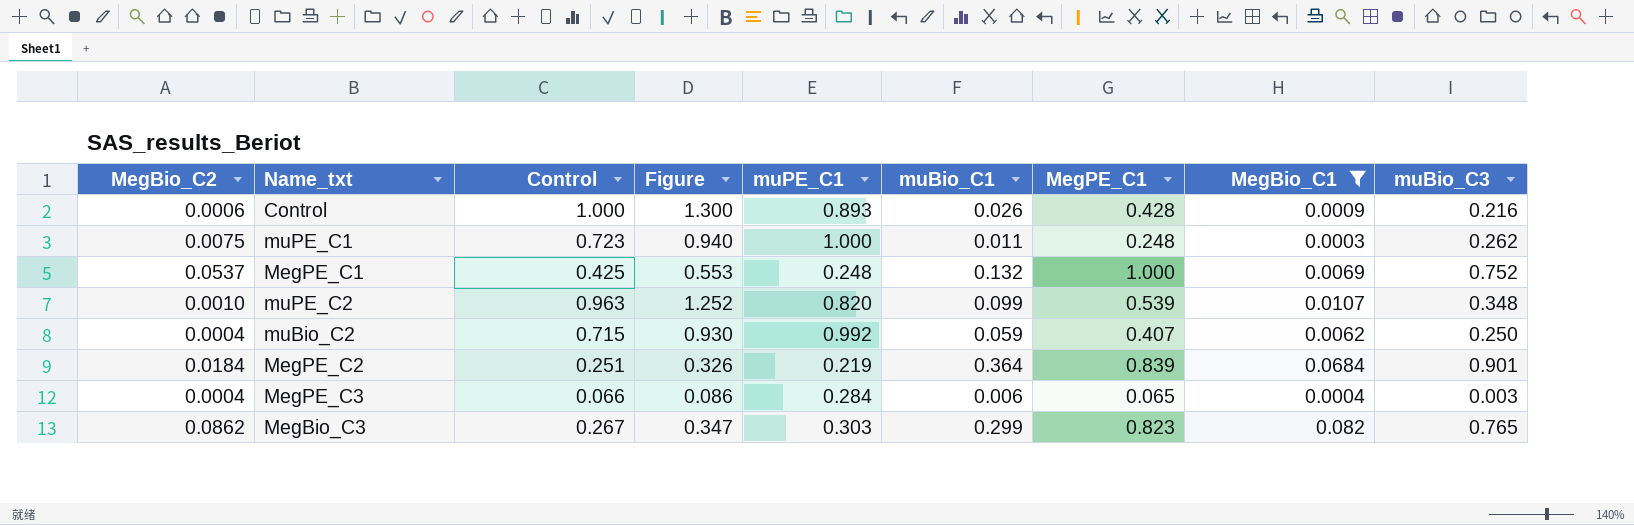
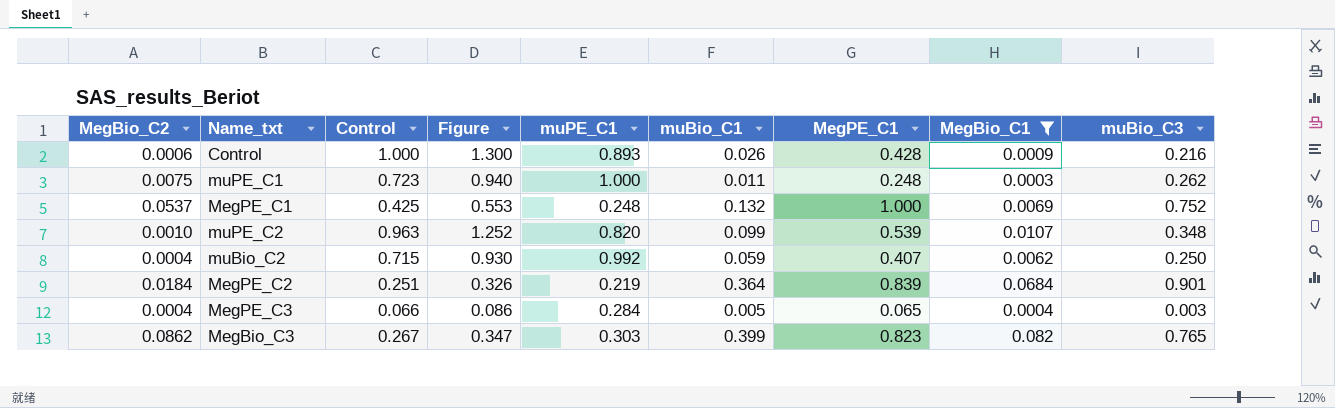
MegPE_C3 | muBio_C1: 0.006 -> 0.005
MegBio_C3 | muBio_C1: 0.299 -> 0.399

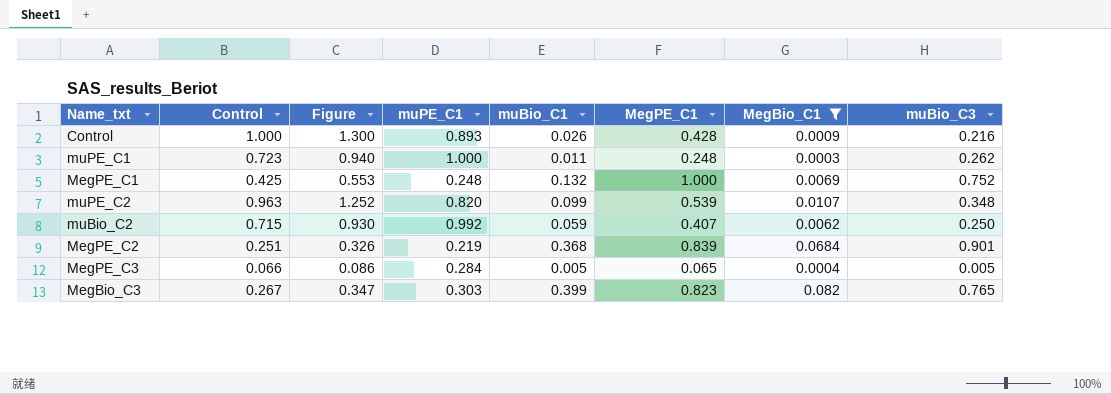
column MegBio_C2 | position: 1 -> none
MegPE_C2 | muBio_C1: 0.364 -> 0.368
MegPE_C3 | muBio_C3: 0.003 -> 0.005

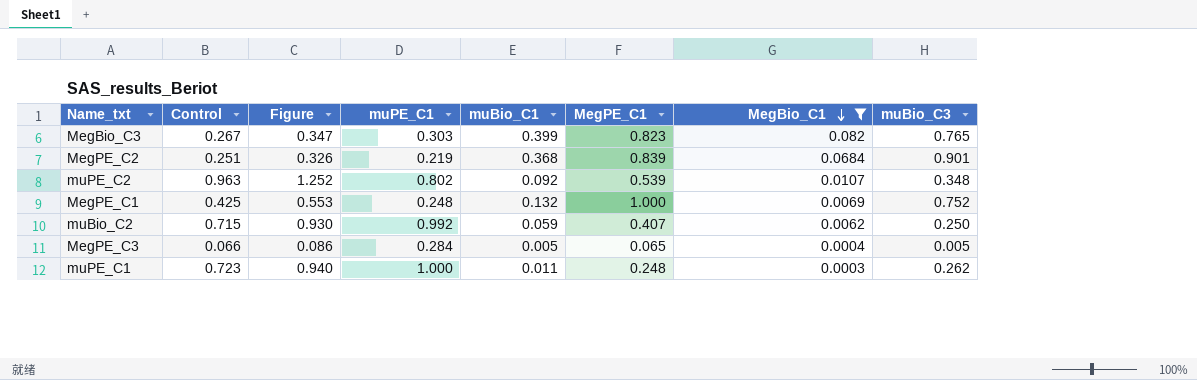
row order: none -> MegBio_C1 descending
row Control: 1.000 | 1.300 | 0.893 | 0.026 | 0.428 | 0.0009 | 0.216 -> none
muPE_C2 | muPE_C1: 0.820 -> 0.802
muPE_C2 | muBio_C1: 0.099 -> 0.092

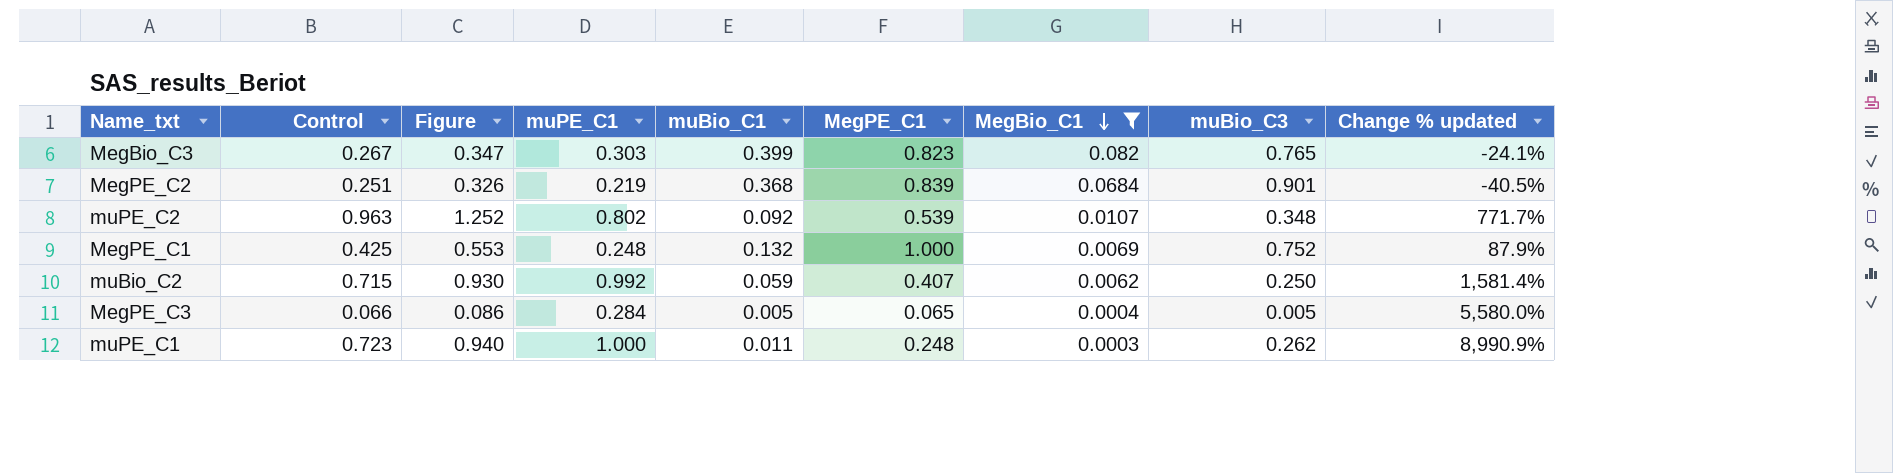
column Change % updated | formula: none -> ([muPE_C1] - [muBio_C1]) / [muBio_C1]

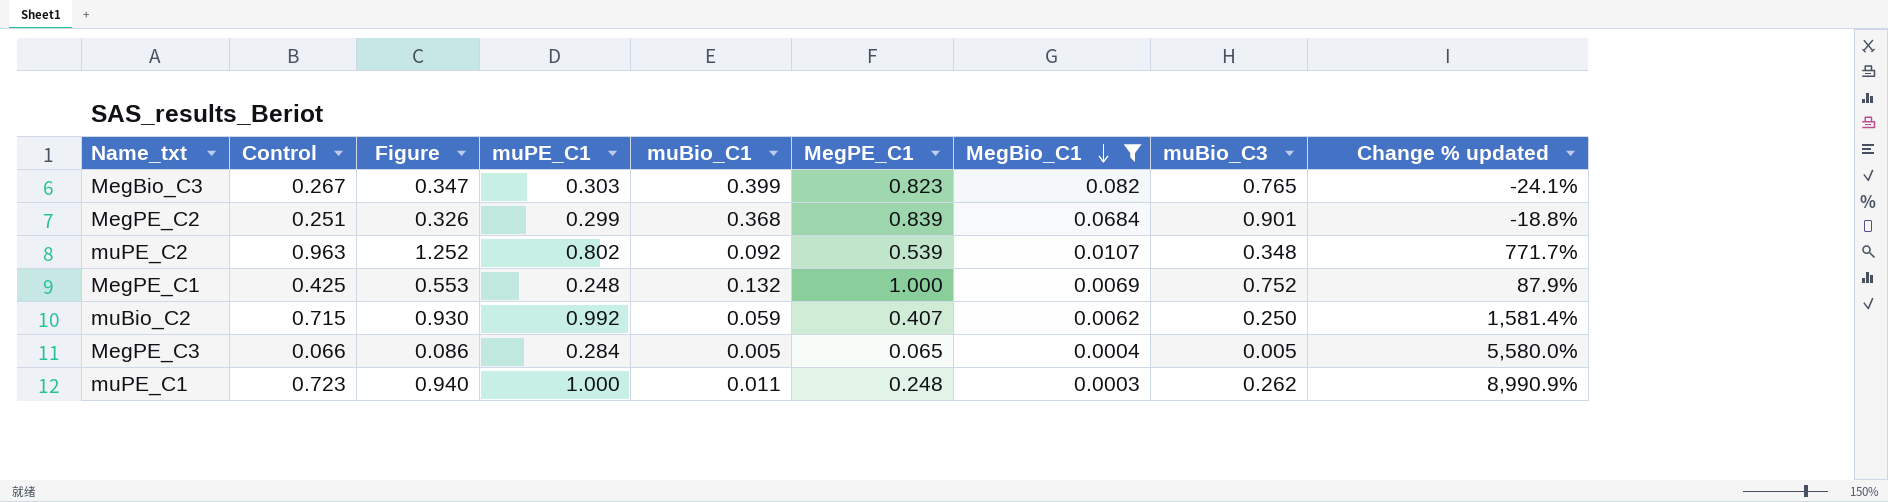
MegPE_C2 | muPE_C1: 0.219 -> 0.299
MegPE_C2 | Change % updated: -40.5% -> -18.8%

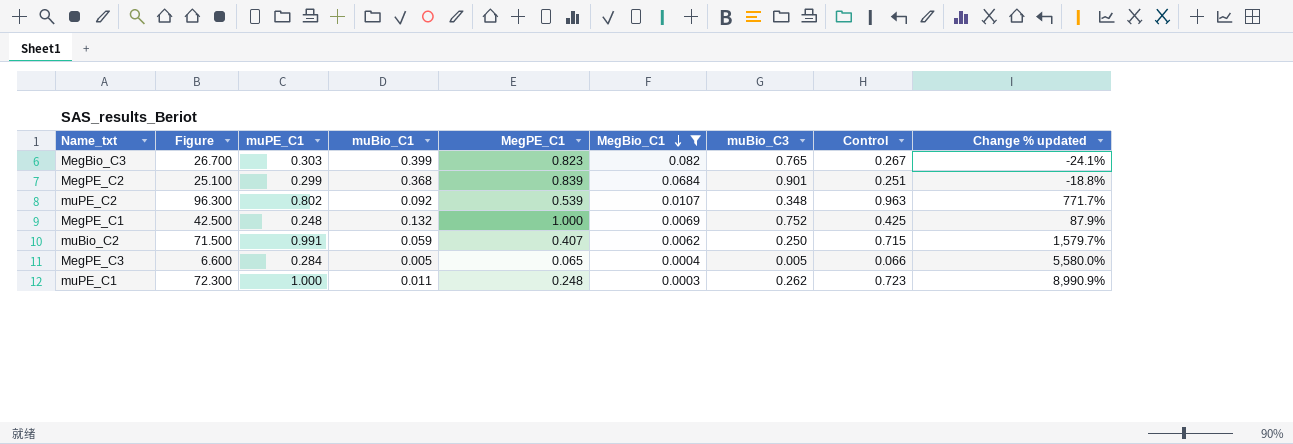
column Figure | formula: [Control] * 1.3 -> [Control] * 100
column Control | position: 2 -> 8
muBio_C2 | muPE_C1: 0.992 -> 0.991
muBio_C2 | Change % updated: 1,581.4% -> 1,579.7%

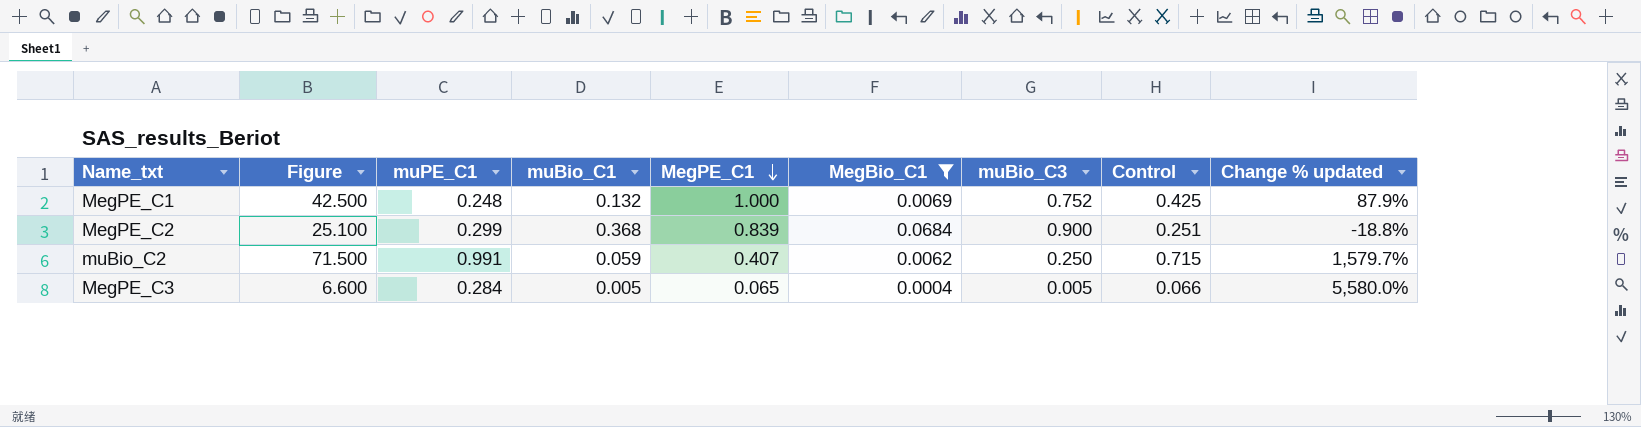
row order: MegBio_C1 descending -> MegPE_C1 descending
row MegBio_C3: 26.700 | 0.303 | 0.399 | 0.823 | 0.082 | 0.765 | 0.267 | -24.1% -> none
row muPE_C2: 96.300 | 0.802 | 0.092 | 0.539 | 0.0107 | 0.348 | 0.963 | 771.7% -> none
row muPE_C1: 72.300 | 1.000 | 0.011 | 0.248 | 0.0003 | 0.262 | 0.723 | 8,990.9% -> none
MegPE_C2 | muBio_C3: 0.901 -> 0.900

